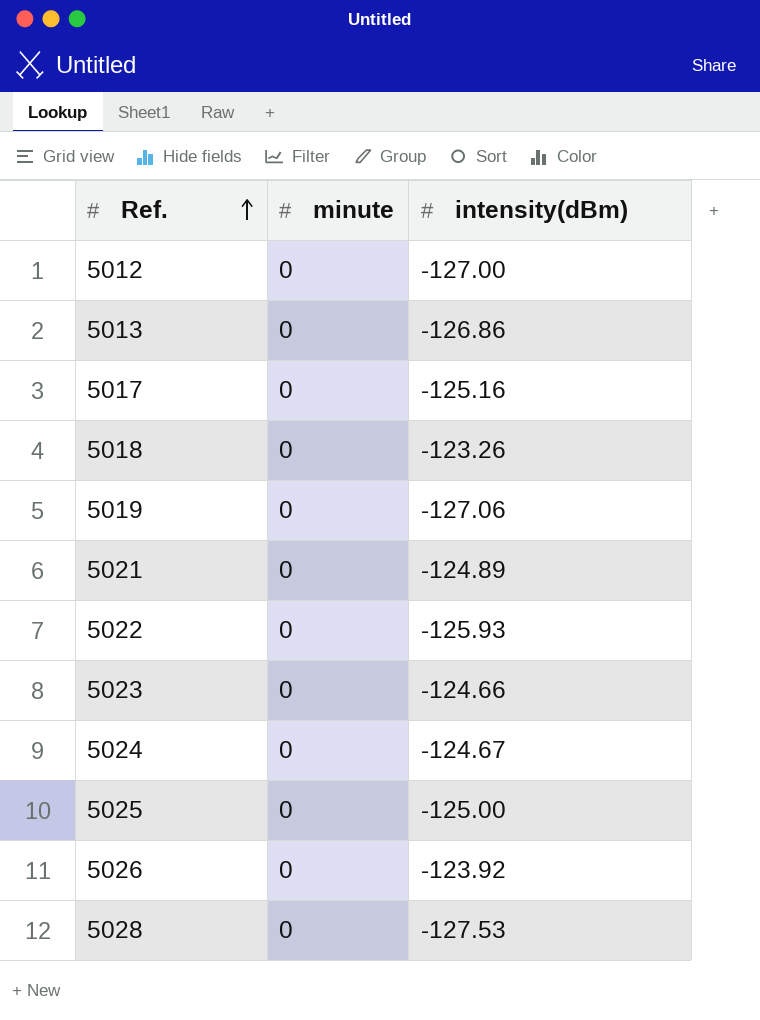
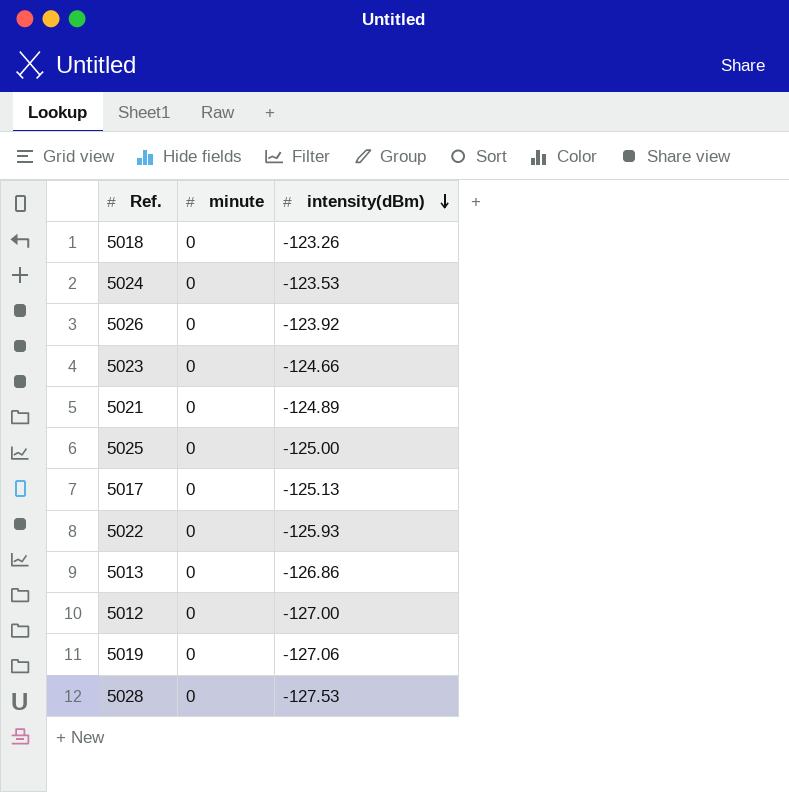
row order: Ref. ascending -> intensity(dBm) descending
5024 | intensity(dBm): -124.67 -> -123.53
5017 | intensity(dBm): -125.16 -> -125.13

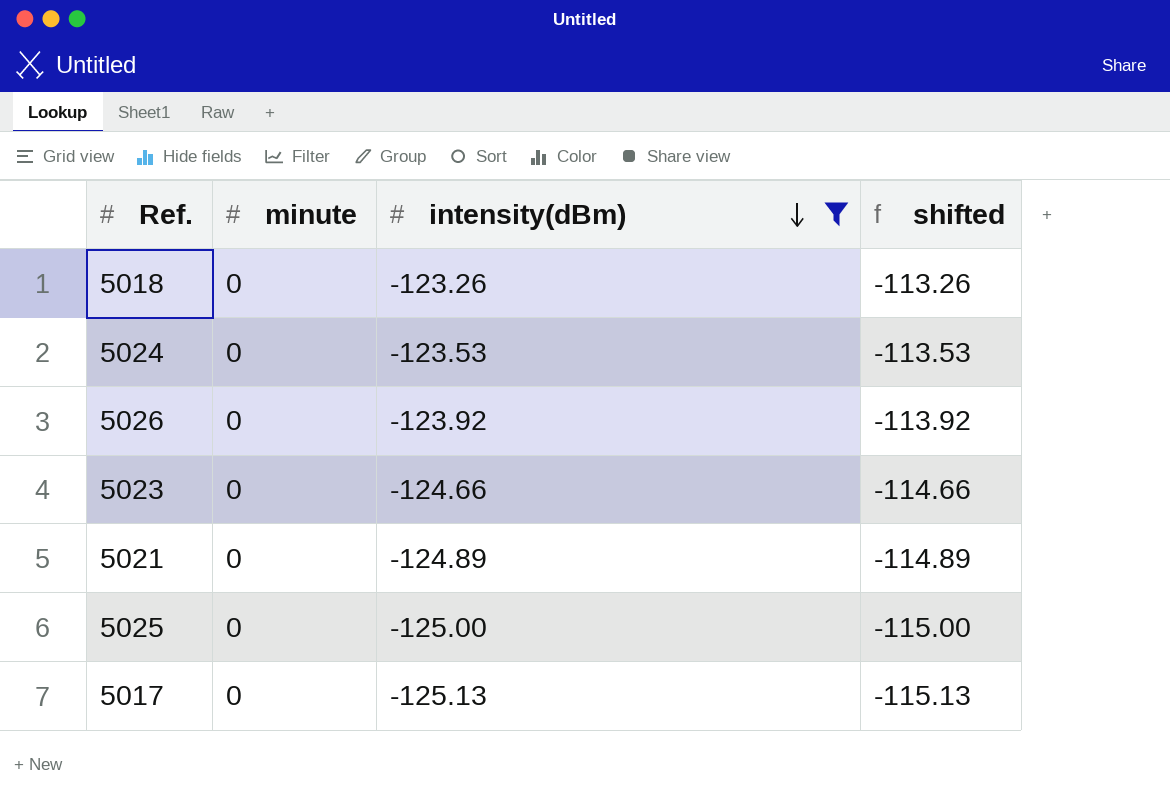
filter: none -> intensity(dBm) >= -125.13
column shifted | formula: none -> [intensity(dBm)] + 10

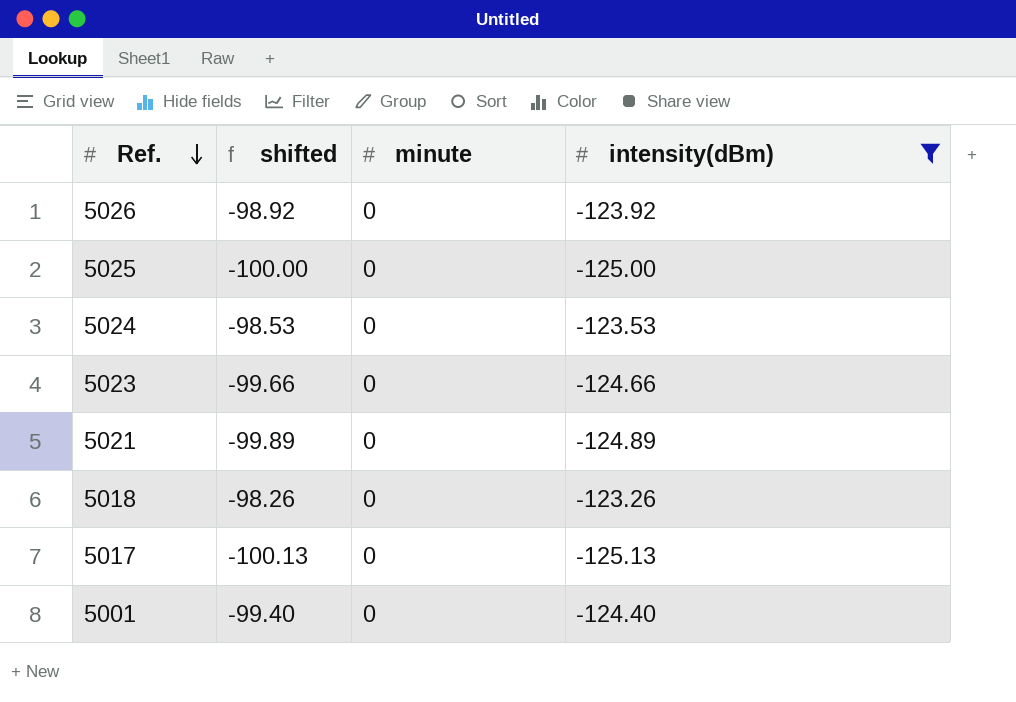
row order: intensity(dBm) descending -> Ref. descending
column shifted | formula: [intensity(dBm)] + 10 -> [intensity(dBm)] + 25
column shifted | position: 4 -> 2
row 5001: none -> -99.40 | 0 | -124.40

